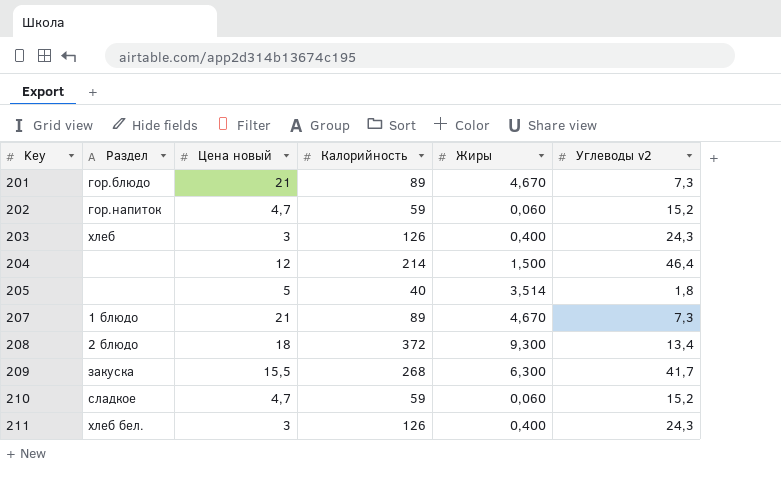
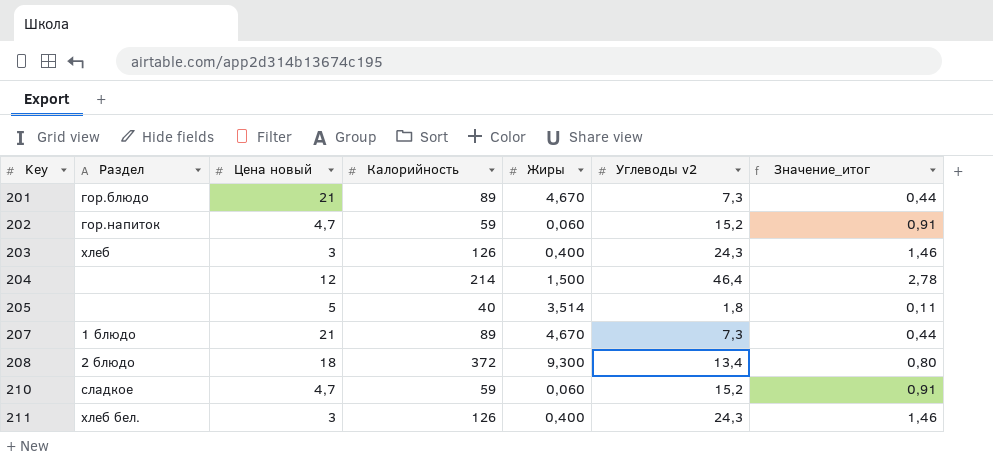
column Значение_итог | formula: none -> [Углеводы v2] * 0,06
row 209: закуска | 15,5 | 268 | 6,300 | 41,7 -> none

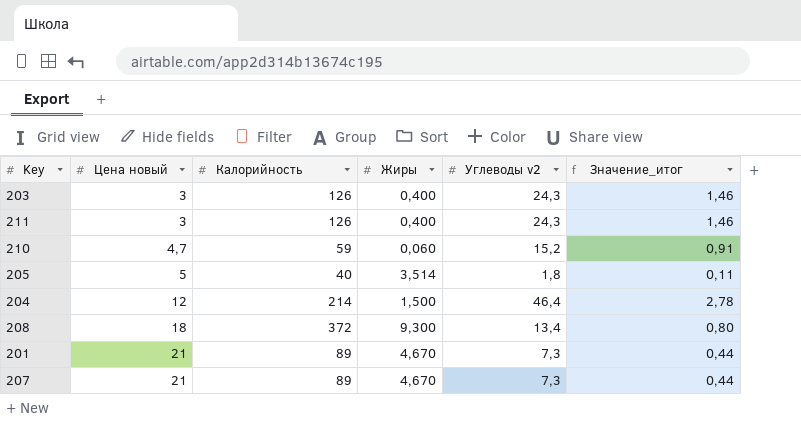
row order: Key ascending -> Цена новый ascending
column Раздел | position: 2 -> none
row 202: гор.напиток | 4,7 | 59 | 0,060 | 15,2 | 0,91 -> none

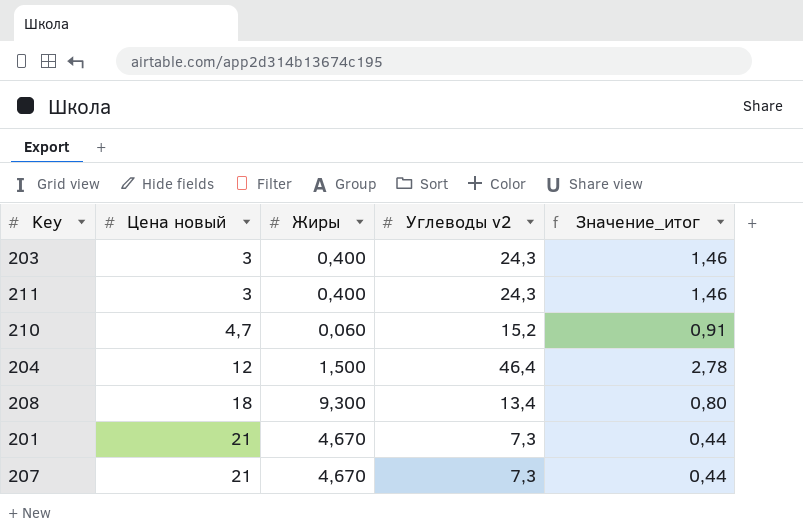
column Калорийность | position: 3 -> none
row 205: 5 | 40 | 3,514 | 1,8 | 0,11 -> none

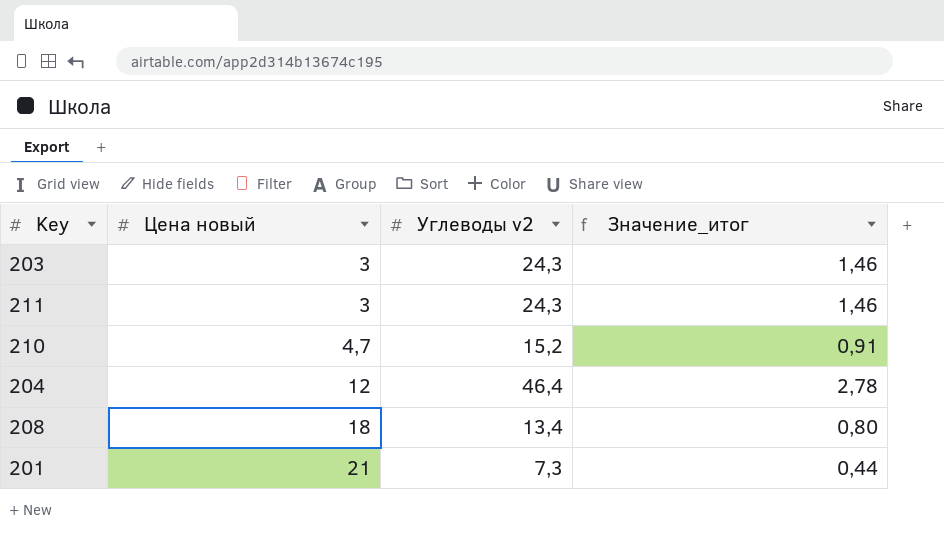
column Жиры | position: 3 -> none
row 207: 21 | 4,670 | 7,3 | 0,44 -> none

